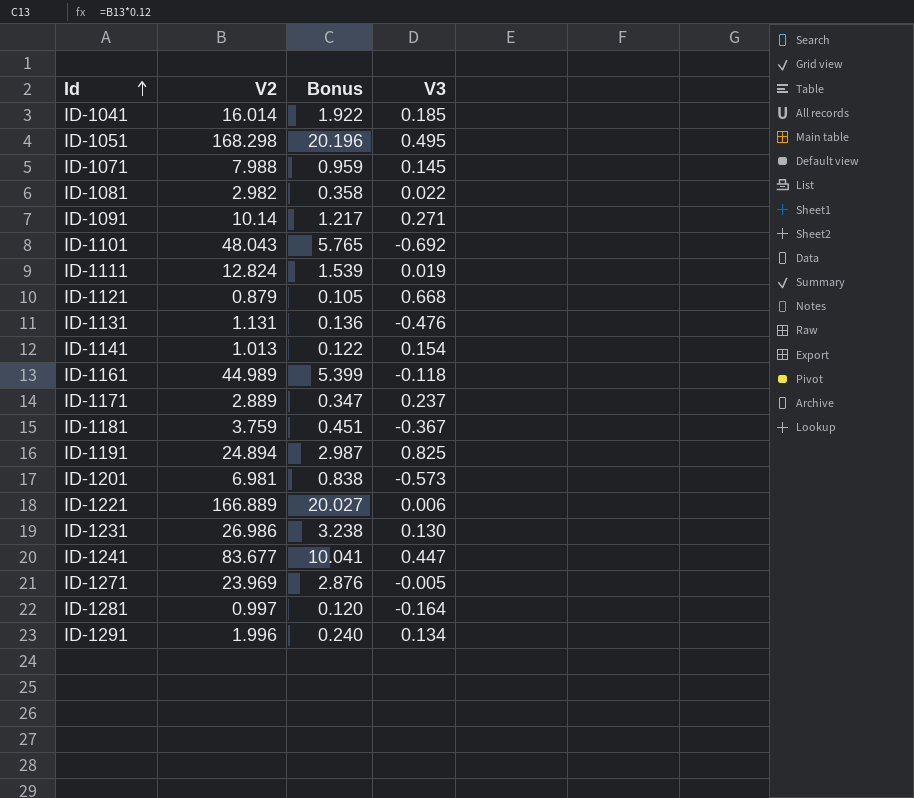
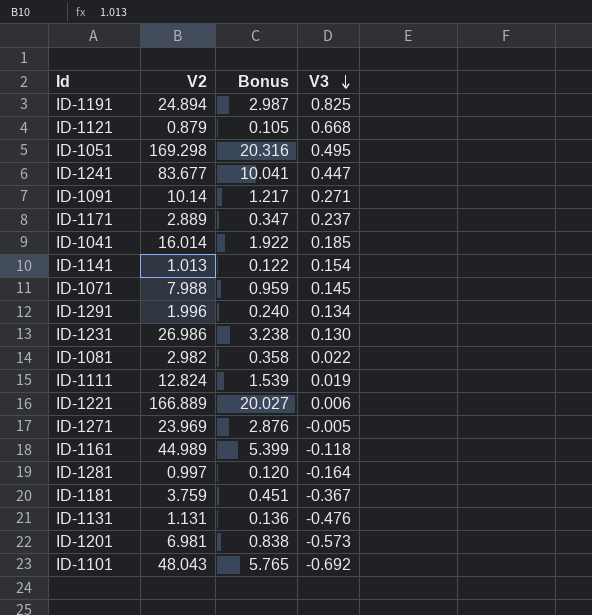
row order: Id ascending -> V3 descending
ID-1051 | V2: 168.298 -> 169.298
ID-1051 | Bonus: 20.196 -> 20.316

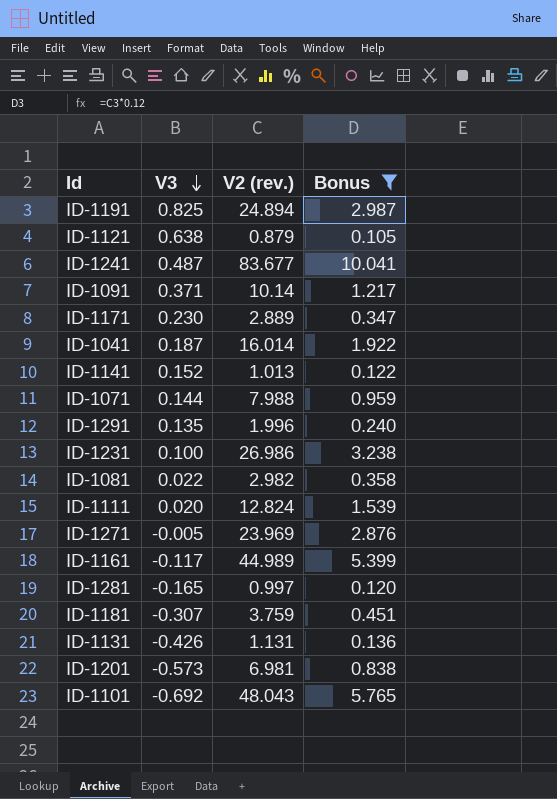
filter: none -> Bonus <= 10.041
column V3 | position: 4 -> 2
column name: V2 -> V2 (rev.)
ID-1121 | V3: 0.668 -> 0.638
ID-1241 | V3: 0.447 -> 0.487
ID-1091 | V3: 0.271 -> 0.371
ID-1171 | V3: 0.237 -> 0.230
ID-1041 | V3: 0.185 -> 0.187
ID-1141 | V3: 0.154 -> 0.152
ID-1071 | V3: 0.145 -> 0.144
ID-1291 | V3: 0.134 -> 0.135
ID-1231 | V3: 0.130 -> 0.100
ID-1111 | V3: 0.019 -> 0.020
ID-1161 | V3: -0.118 -> -0.117
ID-1281 | V3: -0.164 -> -0.165
ID-1181 | V3: -0.367 -> -0.307
ID-1131 | V3: -0.476 -> -0.426

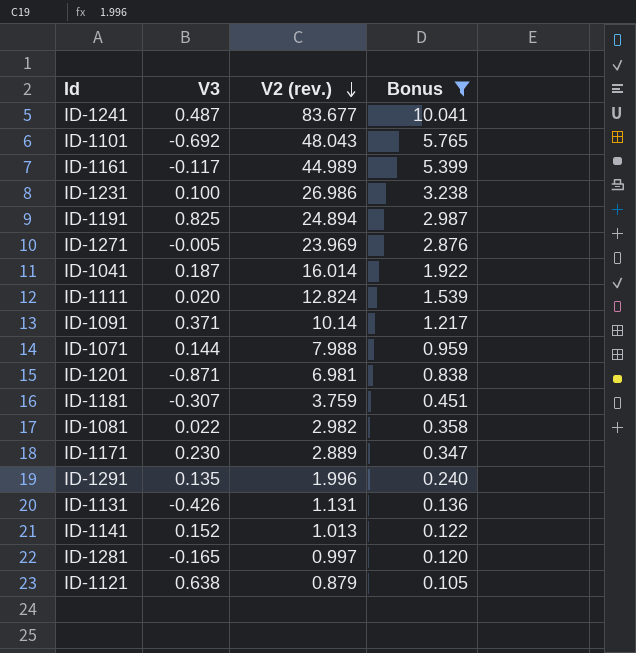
row order: V3 descending -> V2 (rev.) descending
ID-1201 | V3: -0.573 -> -0.871

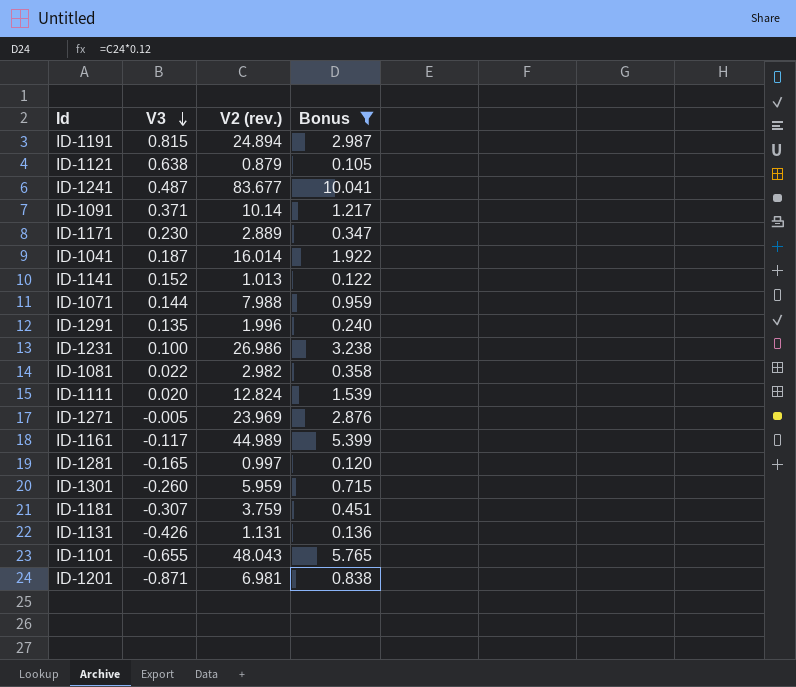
row order: V2 (rev.) descending -> V3 descending
ID-1191 | V3: 0.825 -> 0.815
row ID-1301: none -> -0.260 | 5.959 | 0.715
ID-1101 | V3: -0.692 -> -0.655

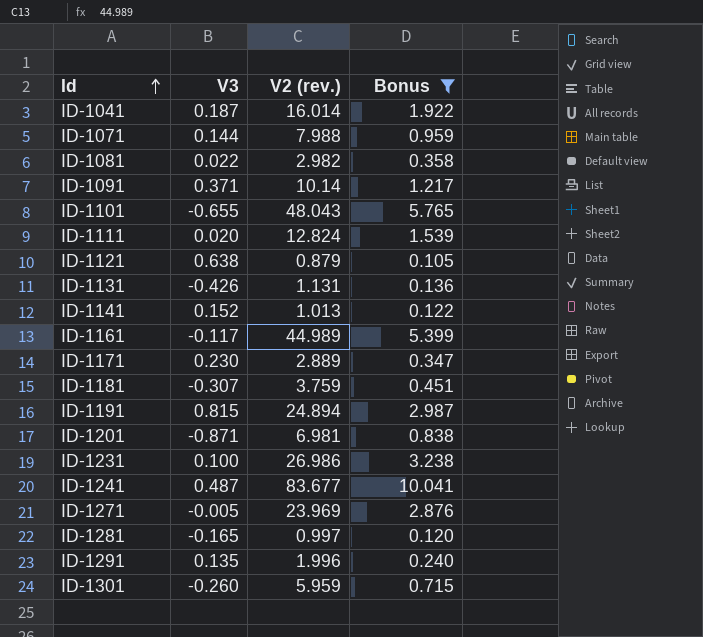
row order: V3 descending -> Id ascending

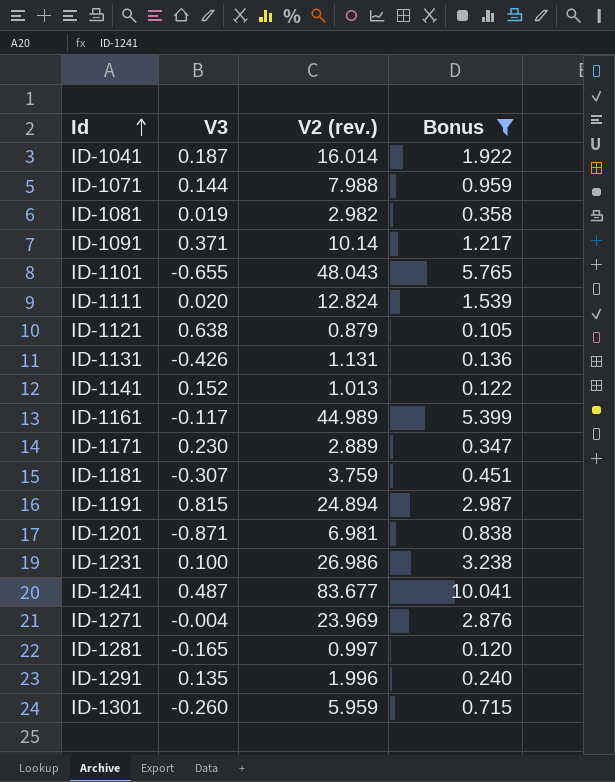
ID-1081 | V3: 0.022 -> 0.019
ID-1271 | V3: -0.005 -> -0.004

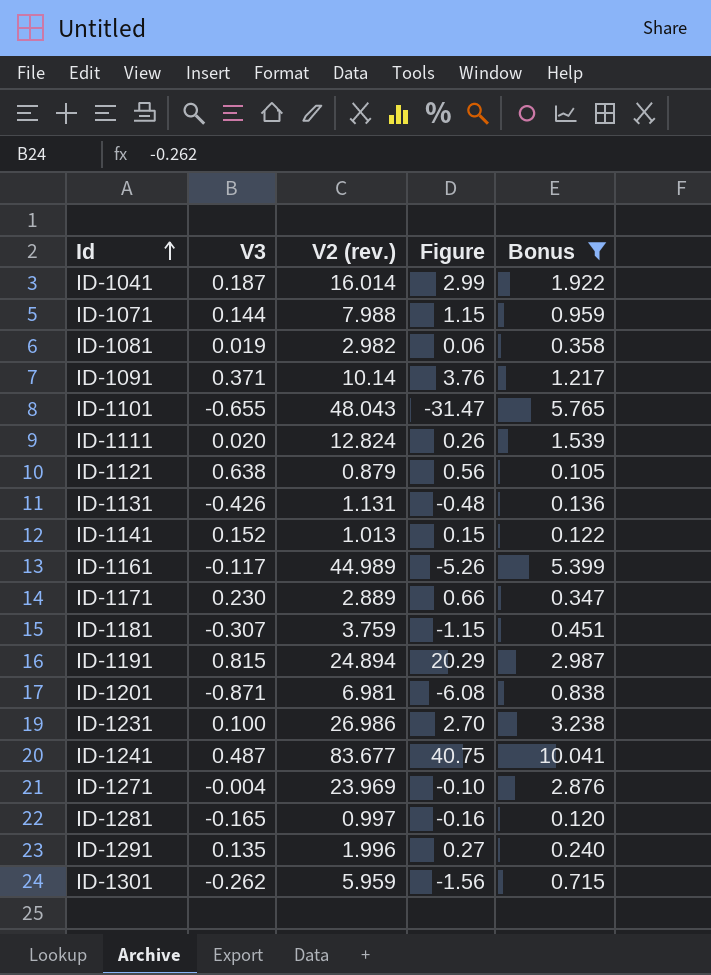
column Figure | formula: none -> [V3] * [V2 (rev.)]
ID-1301 | V3: -0.260 -> -0.262

